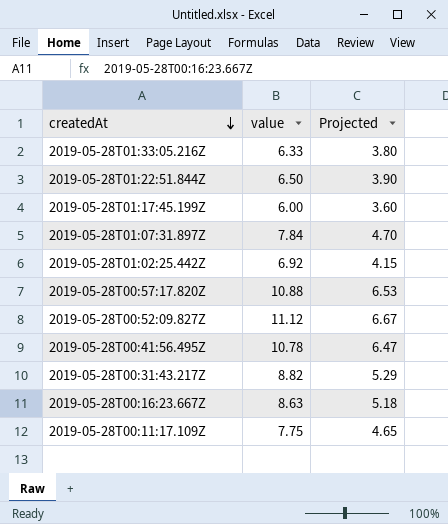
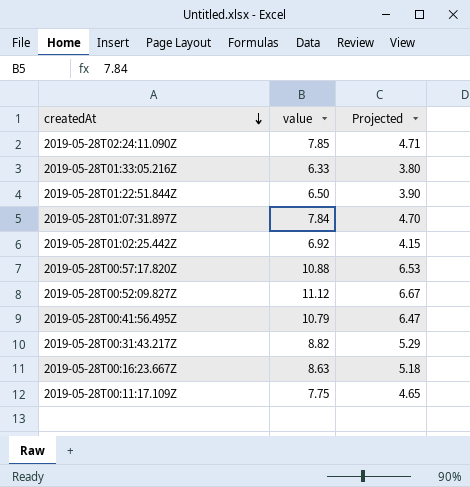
row 2019-05-28T01:17:45.199Z: 6.00 | 3.60 -> none
row 2019-05-28T02:24:11.090Z: none -> 7.85 | 4.71
2019-05-28T00:41:56.495Z | value: 10.78 -> 10.79

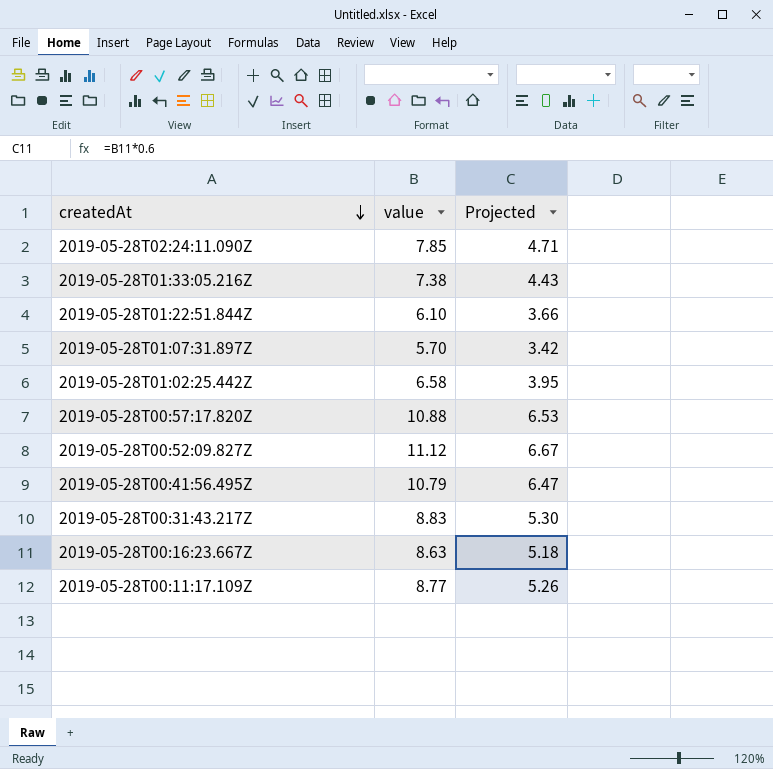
2019-05-28T01:33:05.216Z | value: 6.33 -> 7.38
2019-05-28T01:33:05.216Z | Projected: 3.80 -> 4.43
2019-05-28T01:22:51.844Z | value: 6.50 -> 6.10
2019-05-28T01:22:51.844Z | Projected: 3.90 -> 3.66
2019-05-28T01:07:31.897Z | value: 7.84 -> 5.70
2019-05-28T01:07:31.897Z | Projected: 4.70 -> 3.42
2019-05-28T01:02:25.442Z | value: 6.92 -> 6.58
2019-05-28T01:02:25.442Z | Projected: 4.15 -> 3.95
2019-05-28T00:31:43.217Z | value: 8.82 -> 8.83
2019-05-28T00:31:43.217Z | Projected: 5.29 -> 5.30
2019-05-28T00:11:17.109Z | value: 7.75 -> 8.77
2019-05-28T00:11:17.109Z | Projected: 4.65 -> 5.26

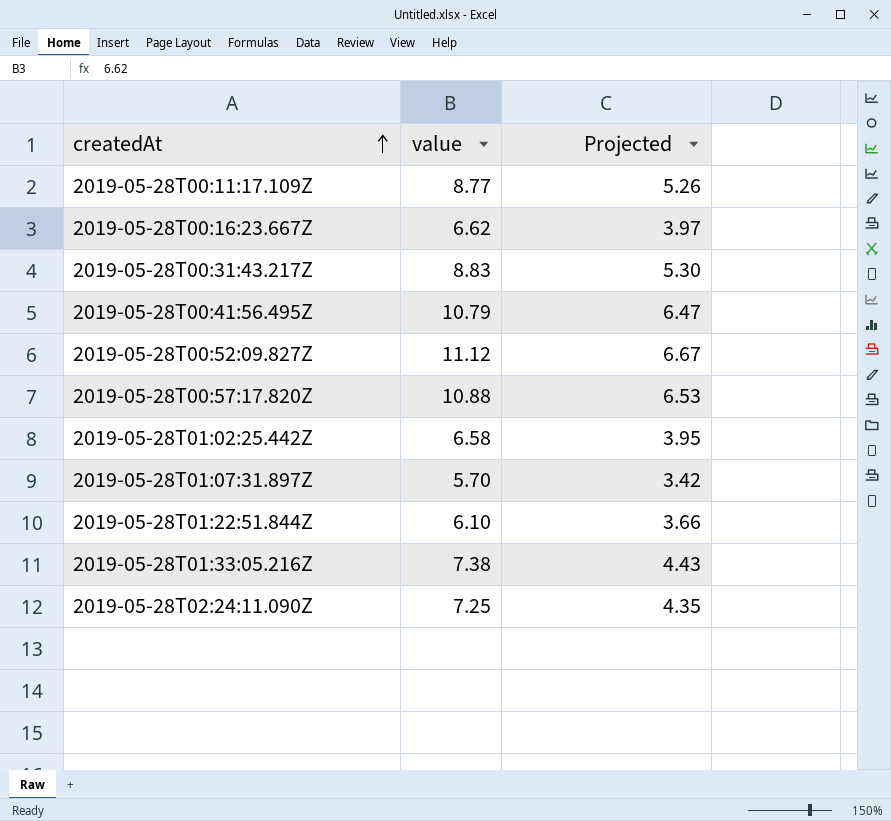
row order: createdAt descending -> createdAt ascending
2019-05-28T00:16:23.667Z | value: 8.63 -> 6.62
2019-05-28T00:16:23.667Z | Projected: 5.18 -> 3.97
2019-05-28T02:24:11.090Z | value: 7.85 -> 7.25
2019-05-28T02:24:11.090Z | Projected: 4.71 -> 4.35

